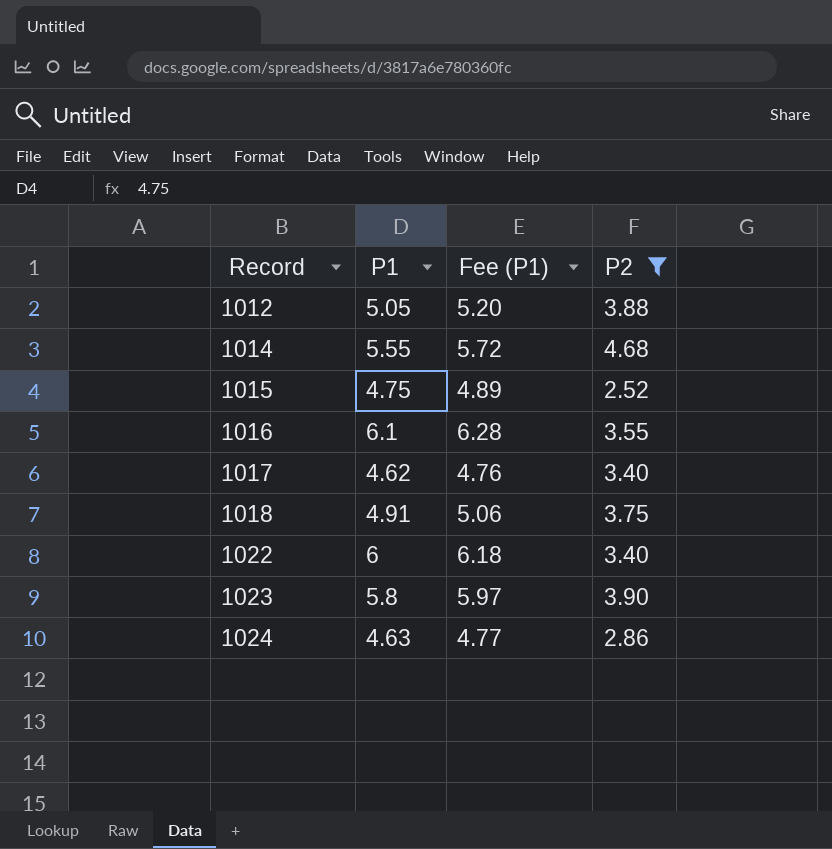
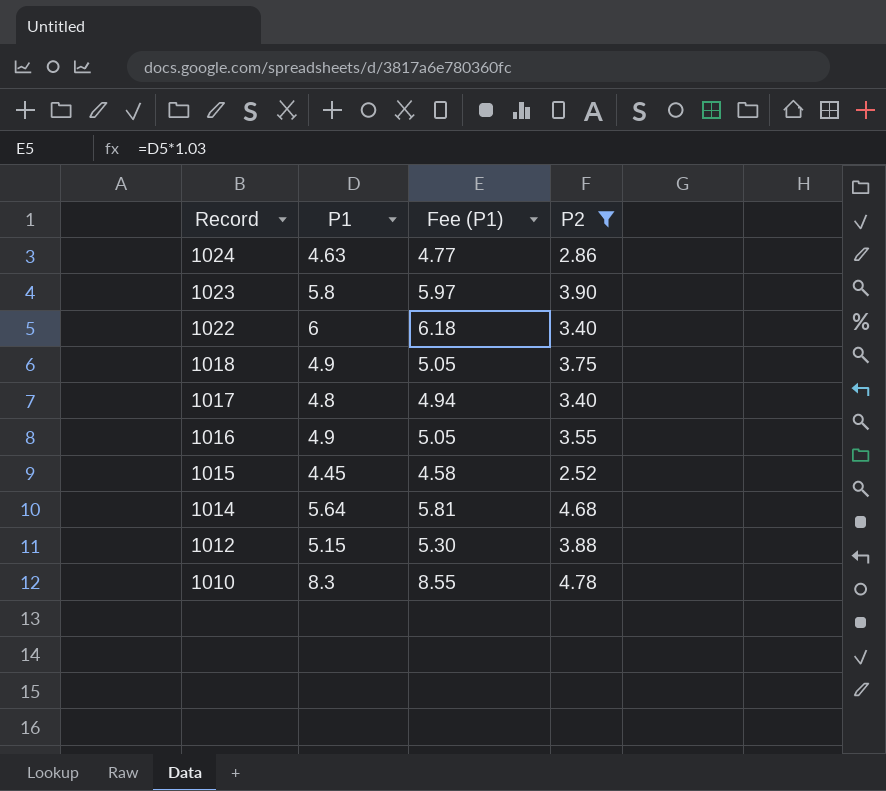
row order: Record ascending -> Record descending
1018 | P1: 4.91 -> 4.9
1018 | Fee (P1): 5.06 -> 5.05
1017 | P1: 4.62 -> 4.8
1017 | Fee (P1): 4.76 -> 4.94
1016 | P1: 6.1 -> 4.9
1016 | Fee (P1): 6.28 -> 5.05
1015 | P1: 4.75 -> 4.45
1015 | Fee (P1): 4.89 -> 4.58
1014 | P1: 5.55 -> 5.64
1014 | Fee (P1): 5.72 -> 5.81
1012 | P1: 5.05 -> 5.15
1012 | Fee (P1): 5.20 -> 5.30
row 1010: none -> 8.3 | 8.55 | 4.78

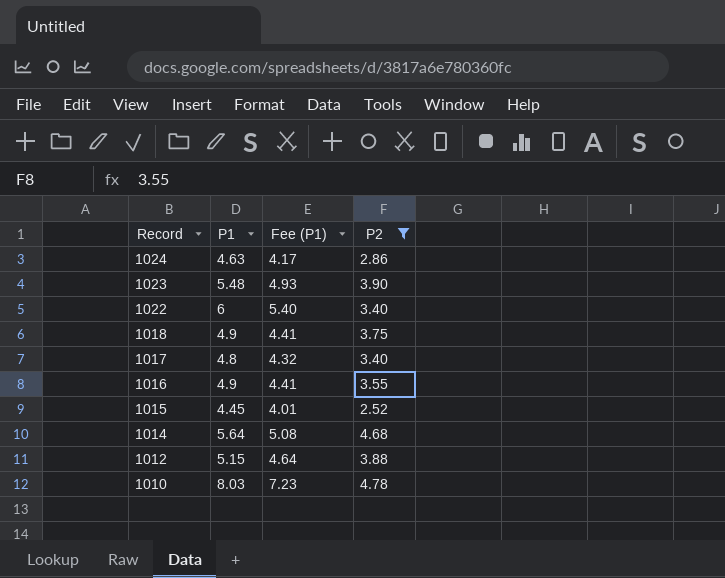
column Fee (P1) | formula: [P1] * 1.03 -> [P1] * 0.9
1023 | P1: 5.8 -> 5.48
1010 | P1: 8.3 -> 8.03

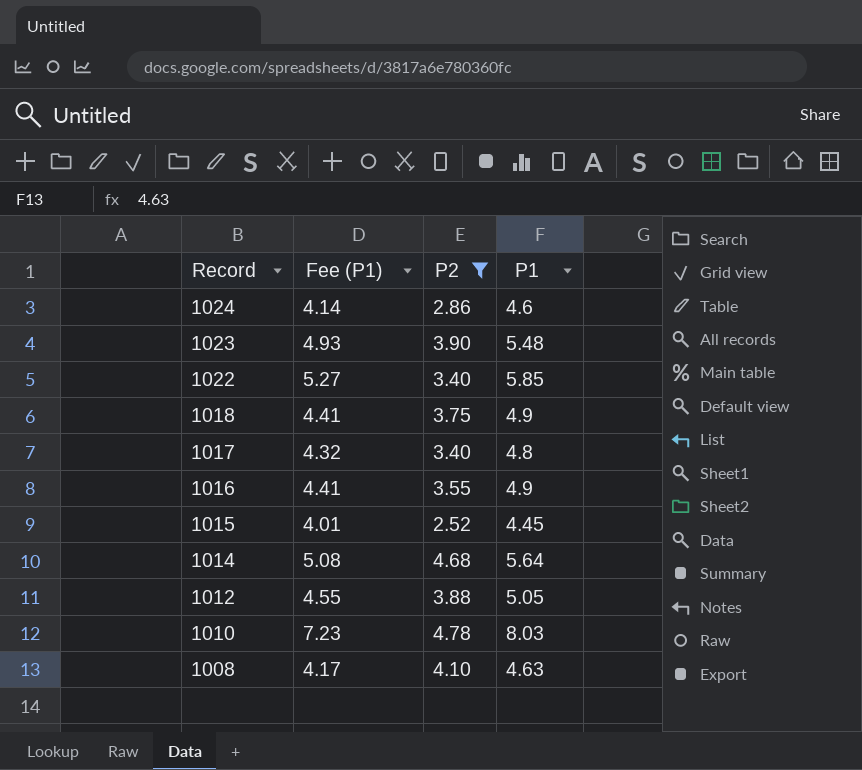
column P1 | position: 2 -> 4
1024 | Fee (P1): 4.17 -> 4.14
1024 | P1: 4.63 -> 4.6
1022 | Fee (P1): 5.40 -> 5.27
1022 | P1: 6 -> 5.85
1012 | Fee (P1): 4.64 -> 4.55
1012 | P1: 5.15 -> 5.05
row 1008: none -> 4.17 | 4.10 | 4.63

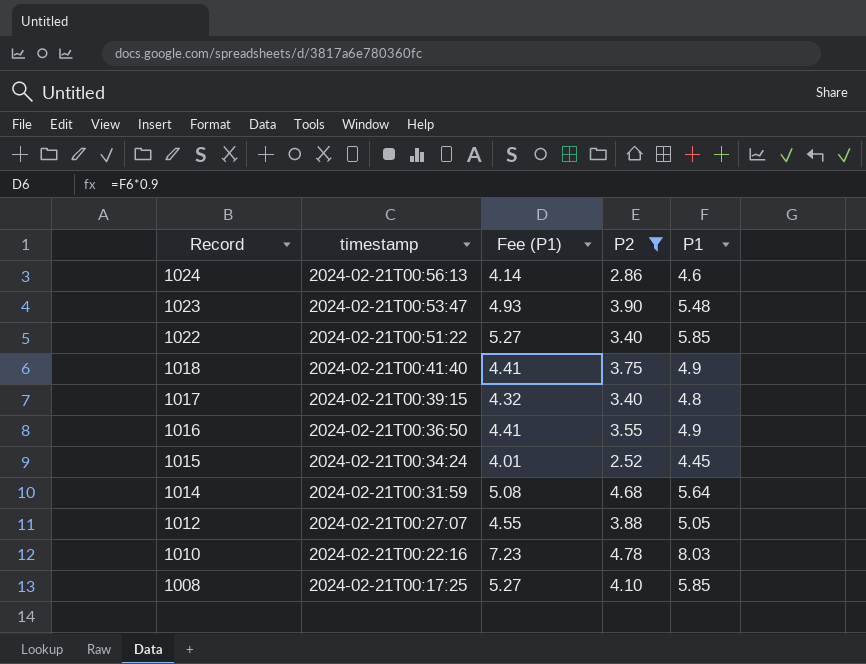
column timestamp | position: none -> 2
1008 | Fee (P1): 4.17 -> 5.27
1008 | P1: 4.63 -> 5.85

